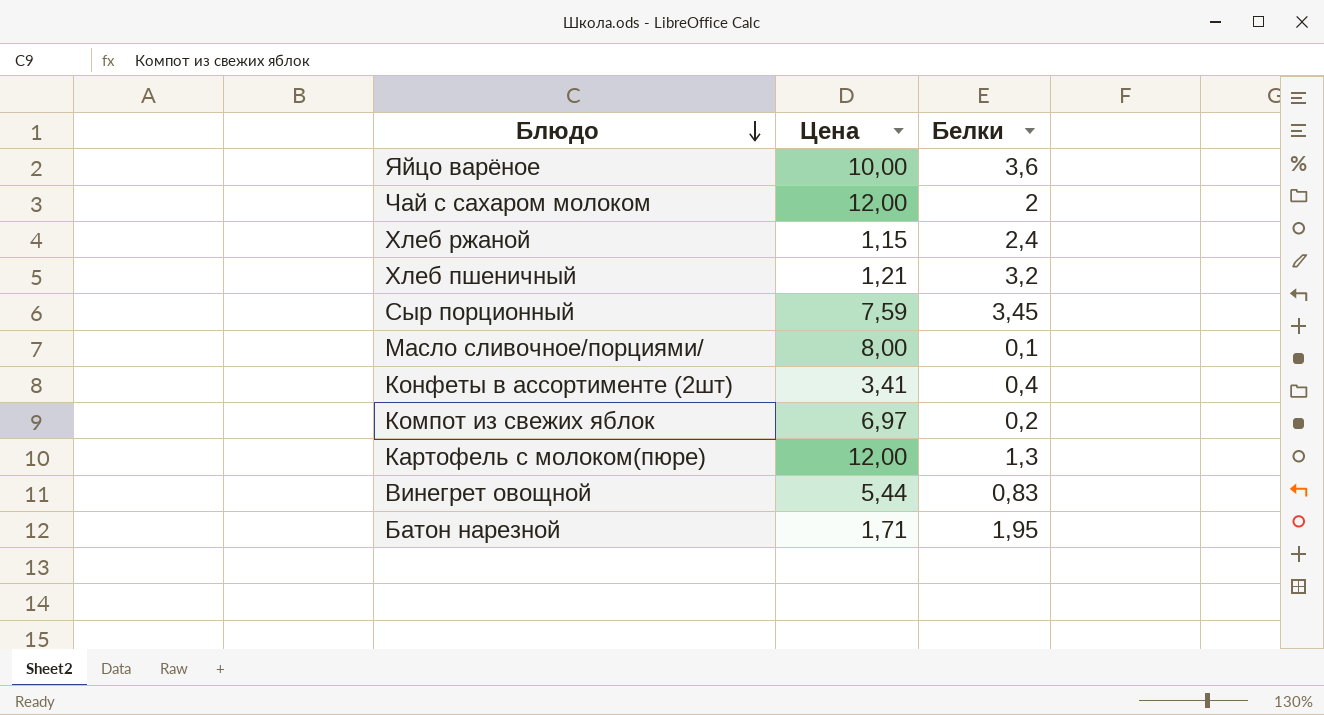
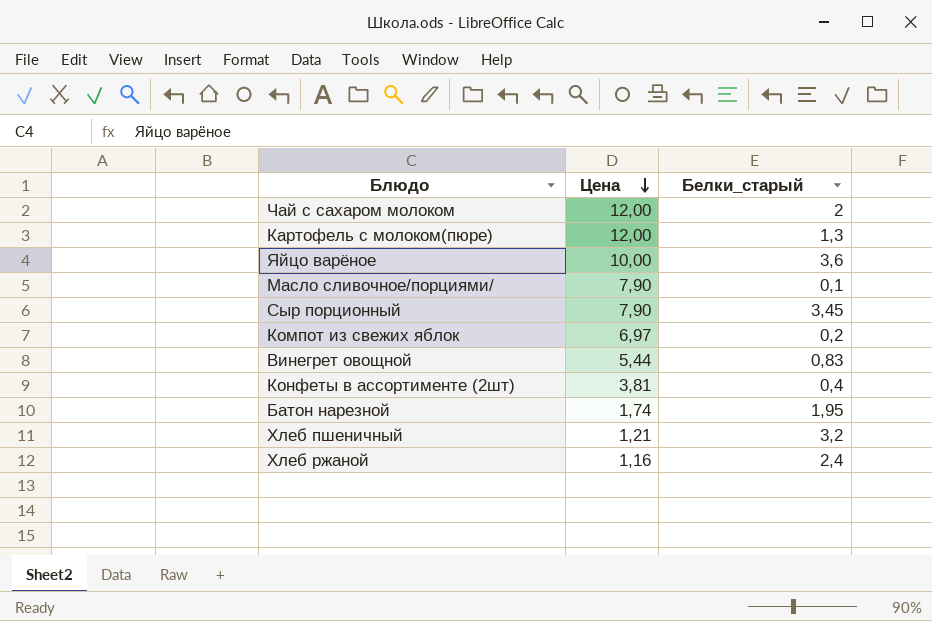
row order: Блюдо descending -> Цена descending
column name: Белки -> Белки_старый
Масло сливочное/порциями/ | Цена: 8,00 -> 7,90
Сыр порционный | Цена: 7,59 -> 7,90
Конфеты в ассортименте (2шт) | Цена: 3,41 -> 3,81
Батон нарезной | Цена: 1,71 -> 1,74
Хлеб ржаной | Цена: 1,15 -> 1,16

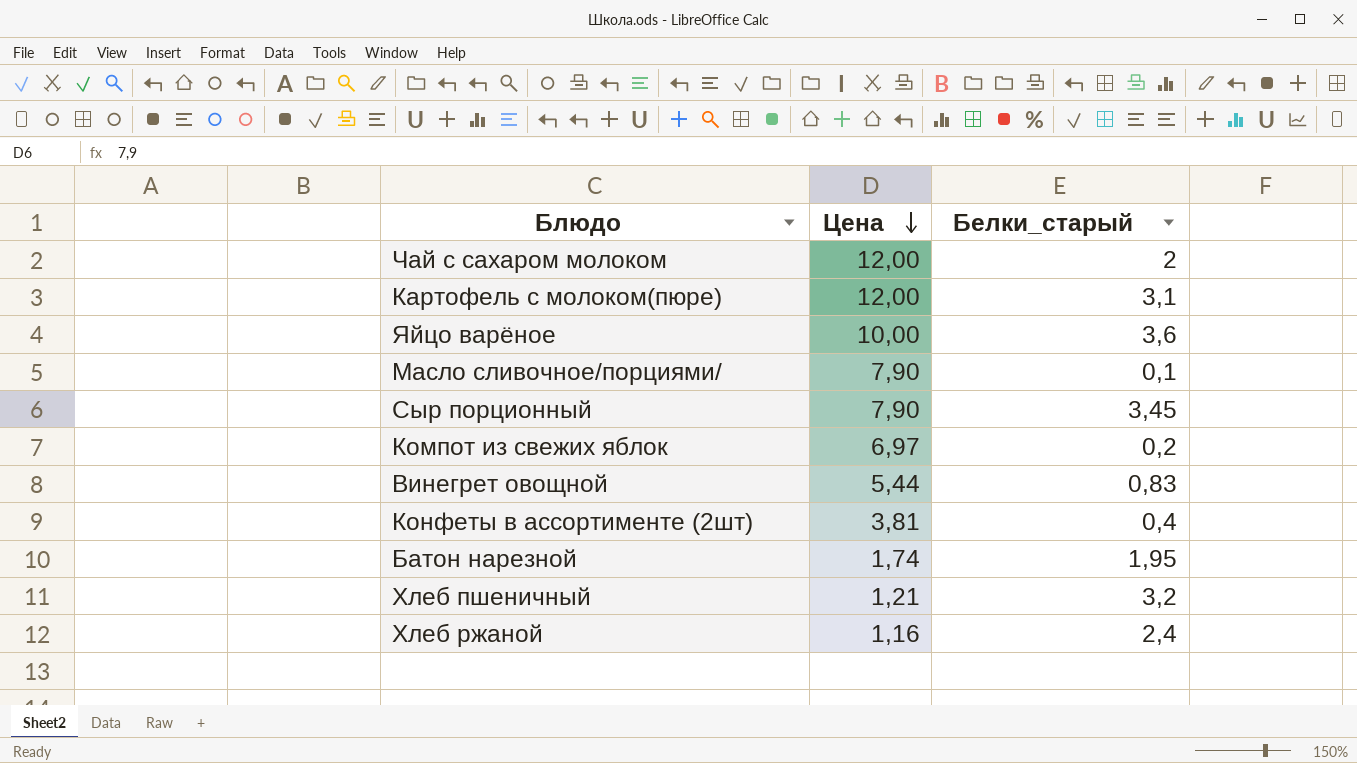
Картофель с молоком(пюре) | Белки_старый: 1,3 -> 3,1

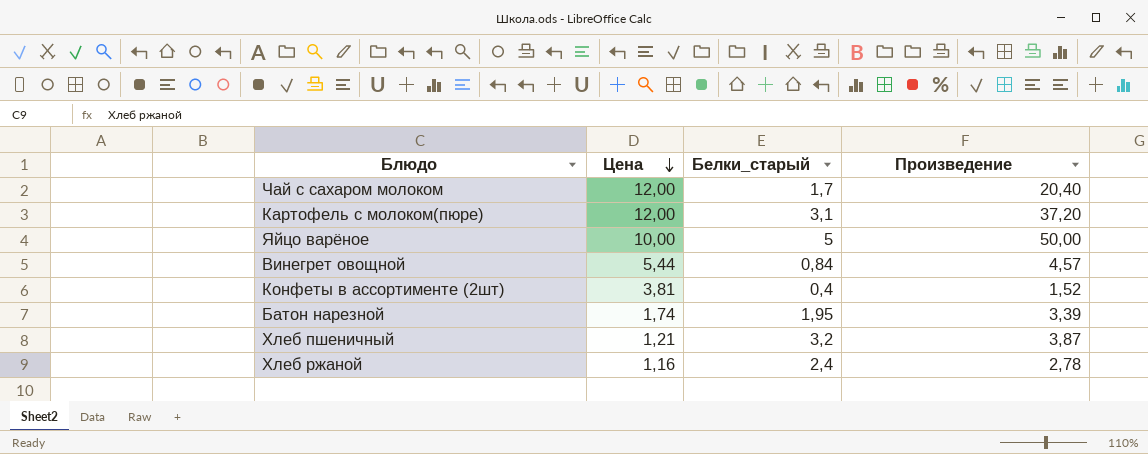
column Произведение | formula: none -> [Цена] * [Белки_старый]
row Масло сливочное/порциями/: 7,90 | 0,1 -> none
row Сыр порционный: 7,90 | 3,45 -> none
row Компот из свежих яблок: 6,97 | 0,2 -> none
Чай с сахаром молоком | Белки_старый: 2 -> 1,7
Яйцо варёное | Белки_старый: 3,6 -> 5
Винегрет овощной | Белки_старый: 0,83 -> 0,84

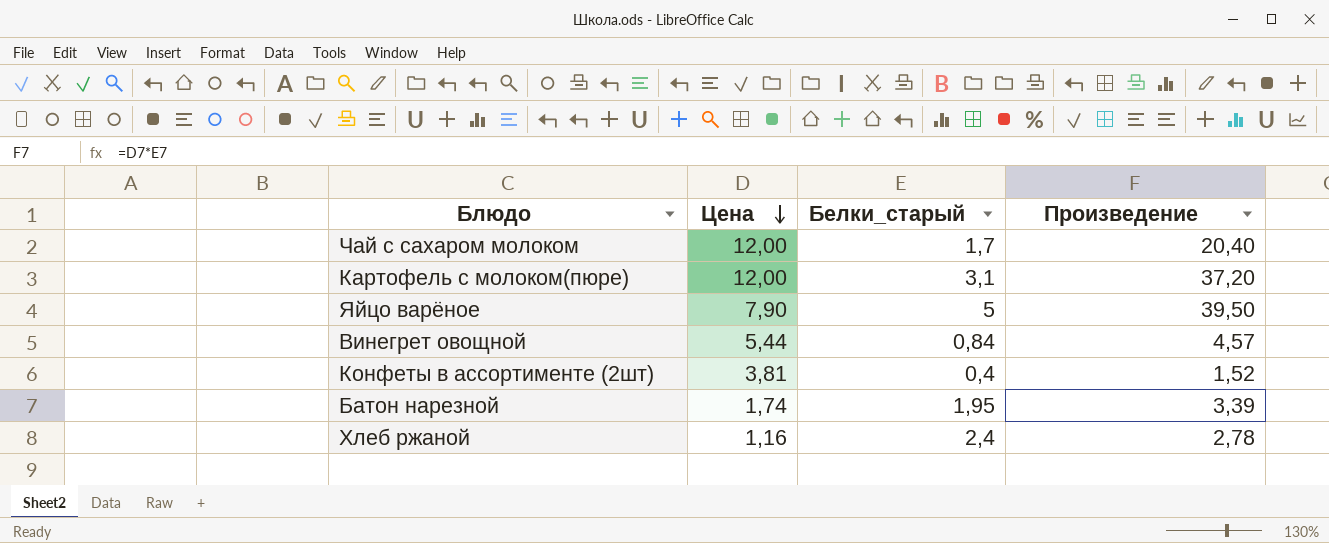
row Хлеб пшеничный: 1,21 | 3,2 | 3,87 -> none
Яйцо варёное | Цена: 10,00 -> 7,90
Яйцо варёное | Произведение: 50,00 -> 39,50

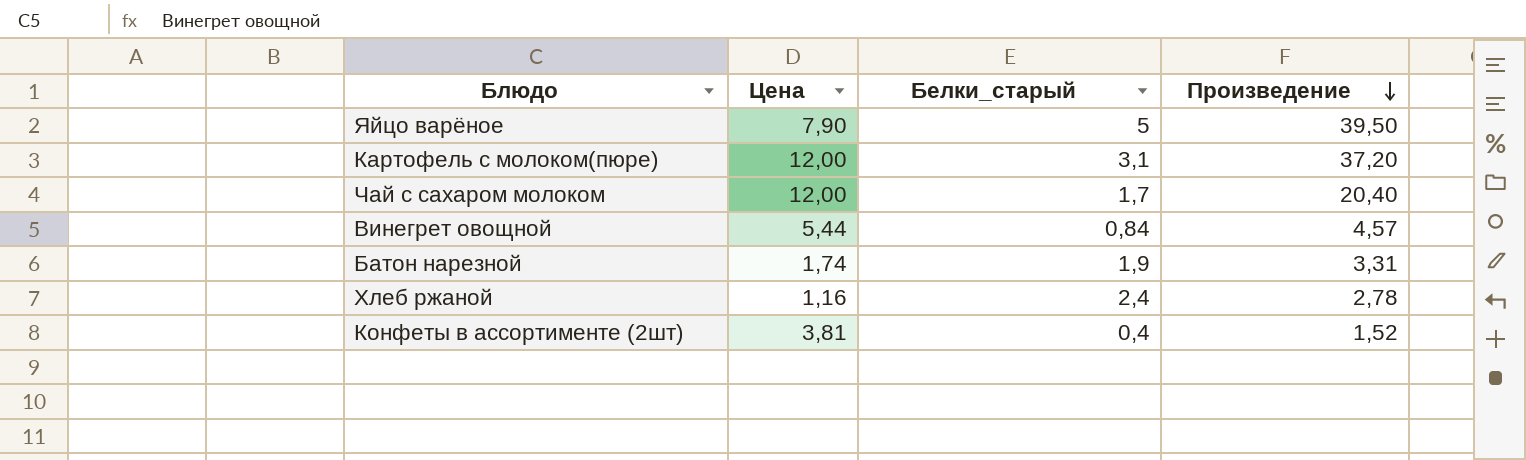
row order: Цена descending -> Произведение descending
Батон нарезной | Белки_старый: 1,95 -> 1,9
Батон нарезной | Произведение: 3,39 -> 3,31

